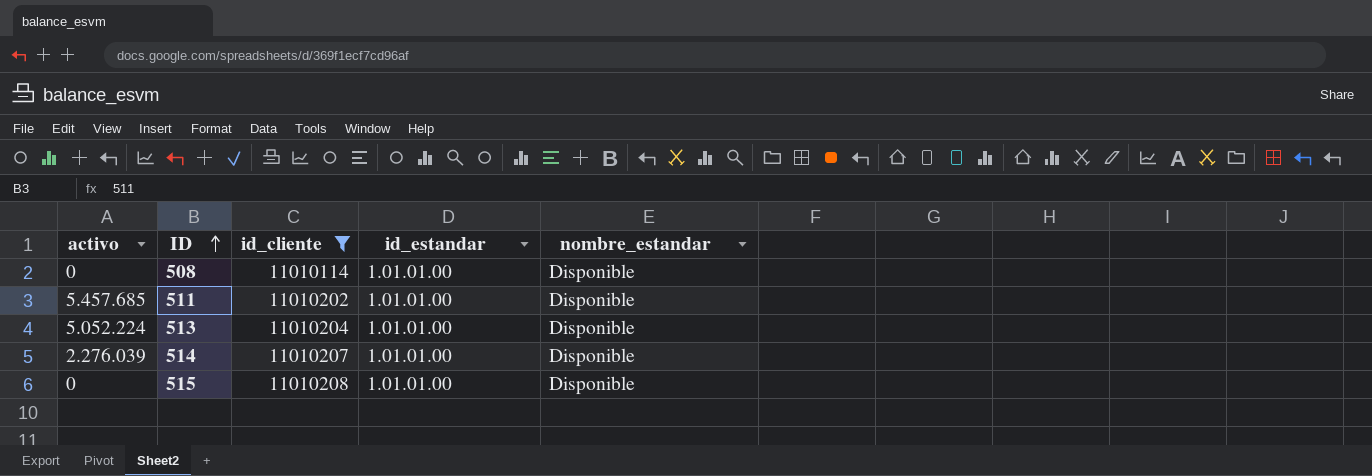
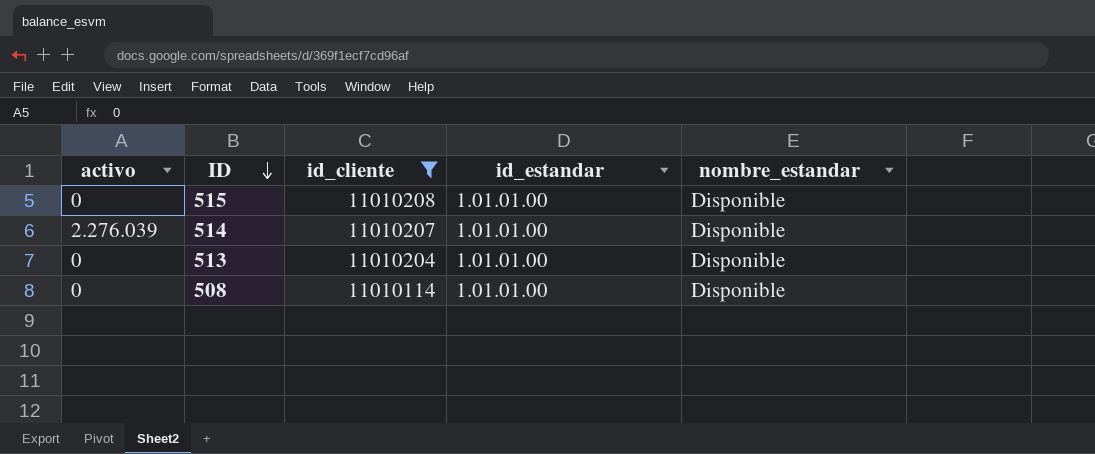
row order: ID ascending -> ID descending
row 511: 5.457.685 | 11010202 | 1.01.01.00 | Disponible -> none
513 | activo: 5.052.224 -> 0

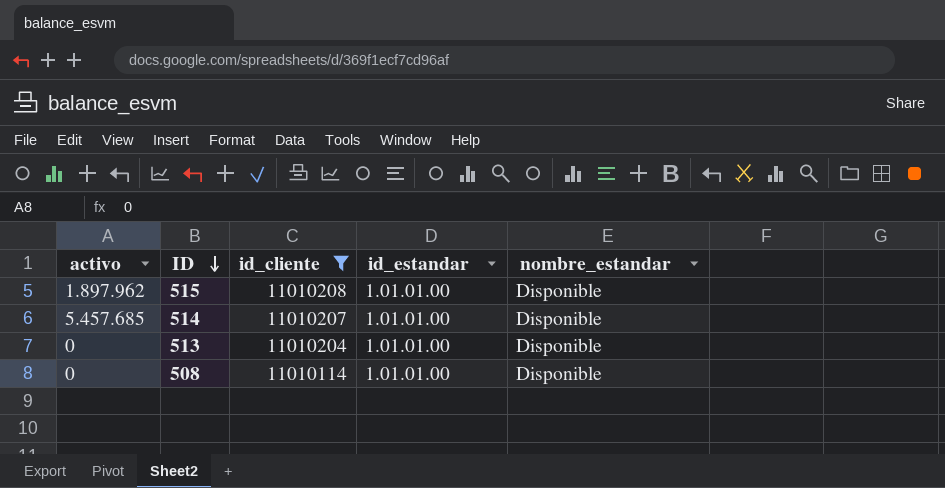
515 | activo: 0 -> 1.897.962
514 | activo: 2.276.039 -> 5.457.685

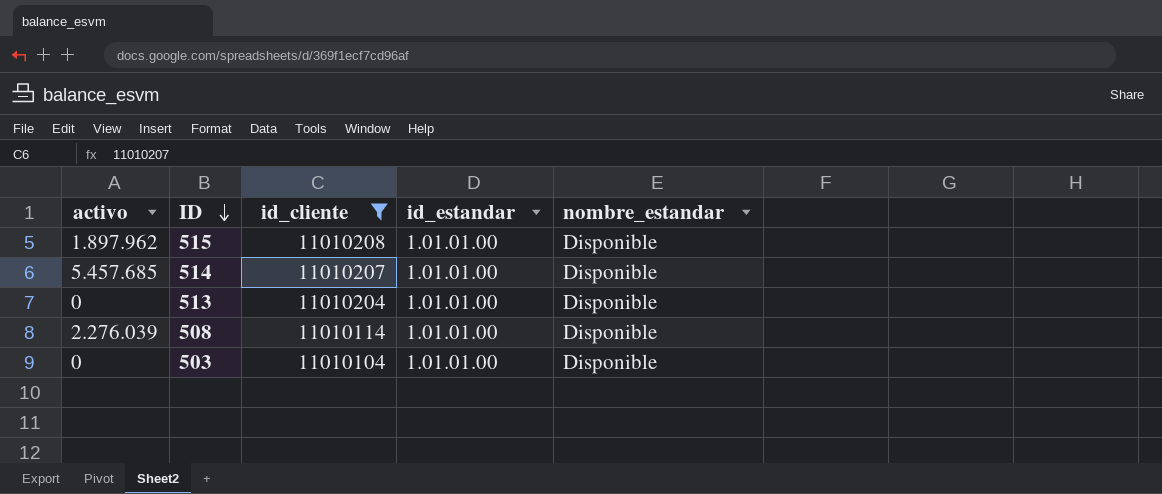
508 | activo: 0 -> 2.276.039
row 503: none -> 0 | 11010104 | 1.01.01.00 | Disponible

